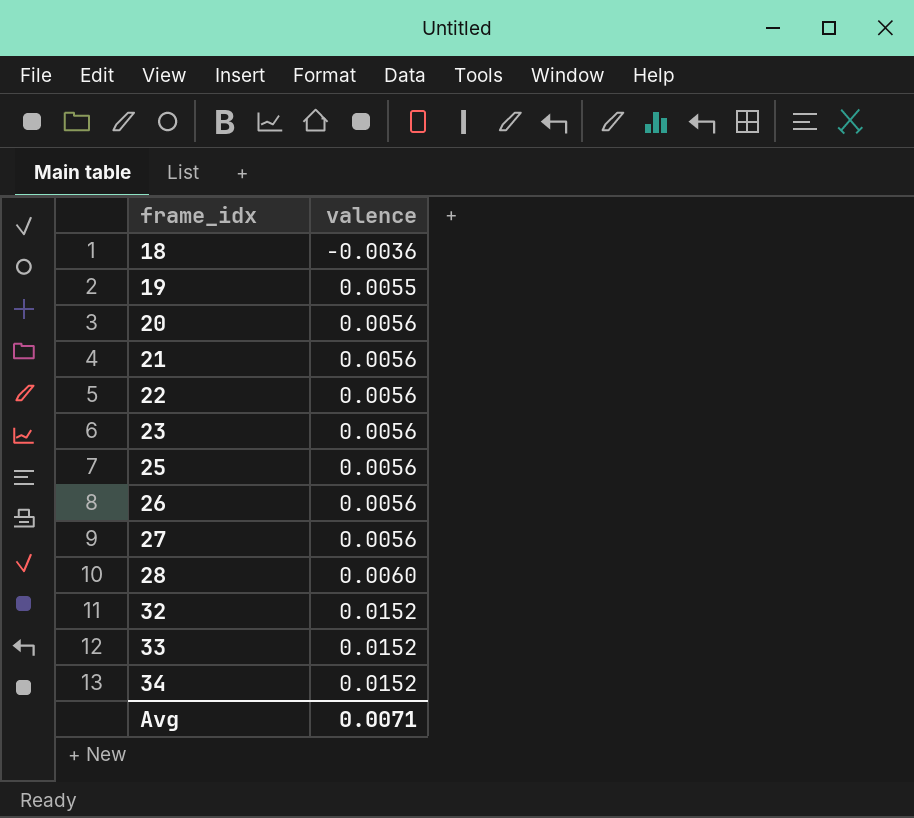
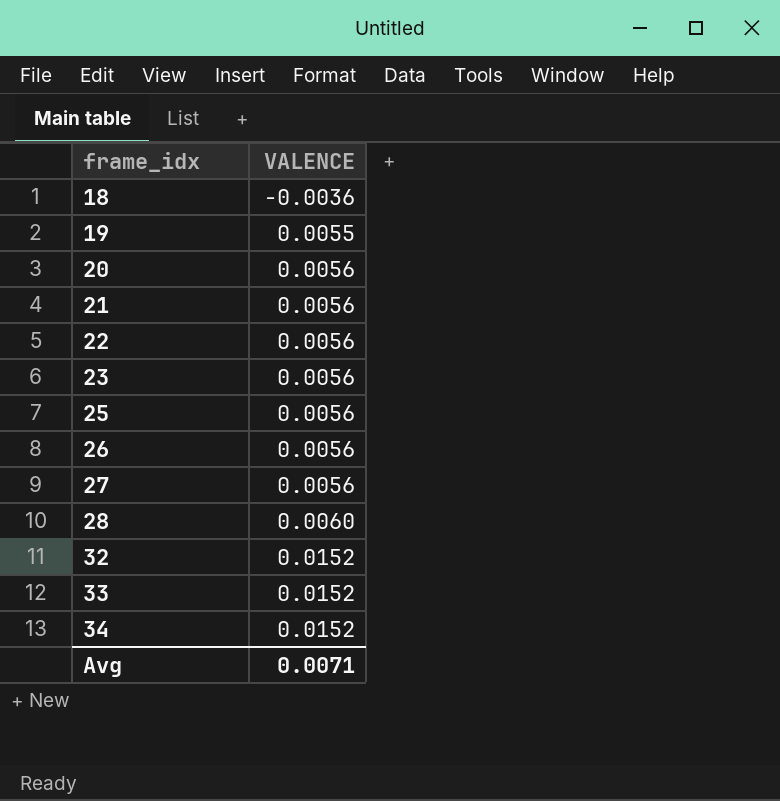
column name: valence -> VALENCE

